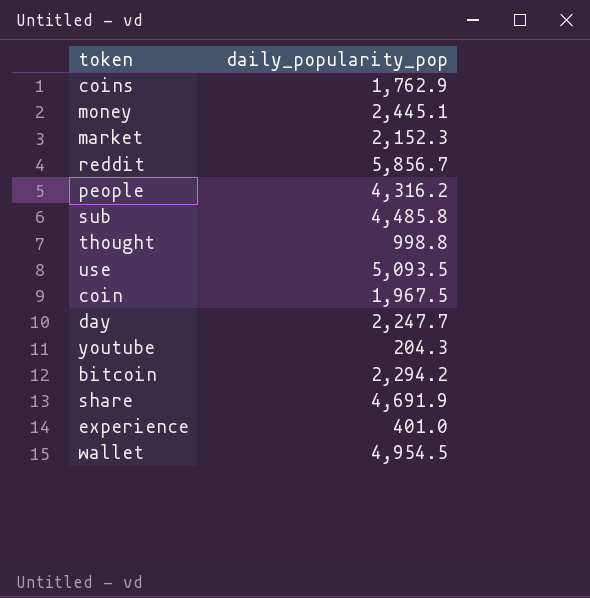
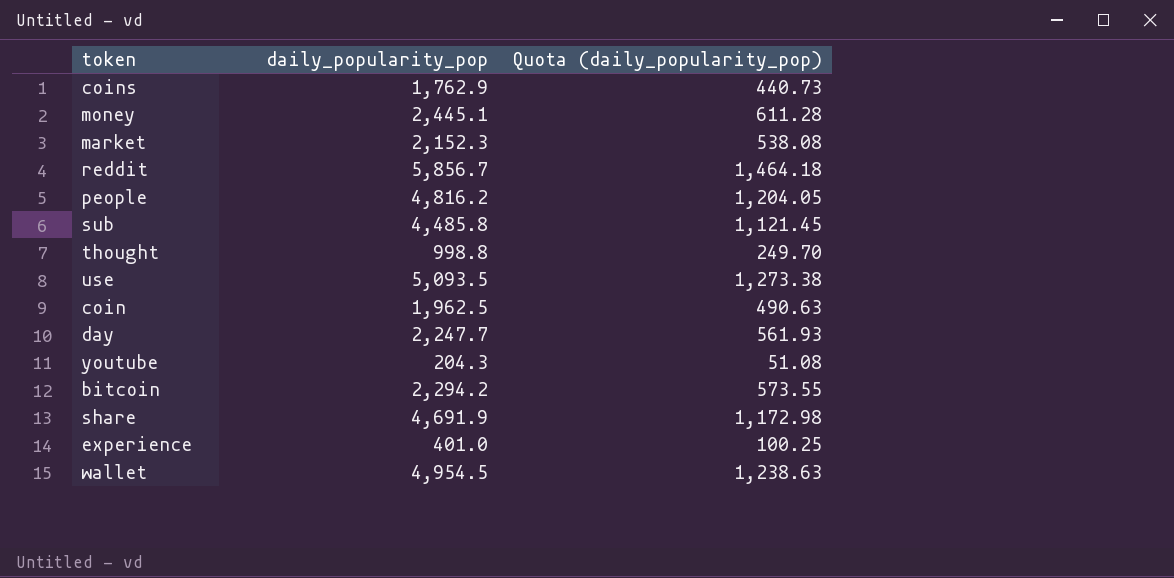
column Quota (daily_popularity_pop) | formula: none -> [daily_popularity_pop] * 0.25
people | daily_popularity_pop: 4,316.2 -> 4,816.2
coin | daily_popularity_pop: 1,967.5 -> 1,962.5

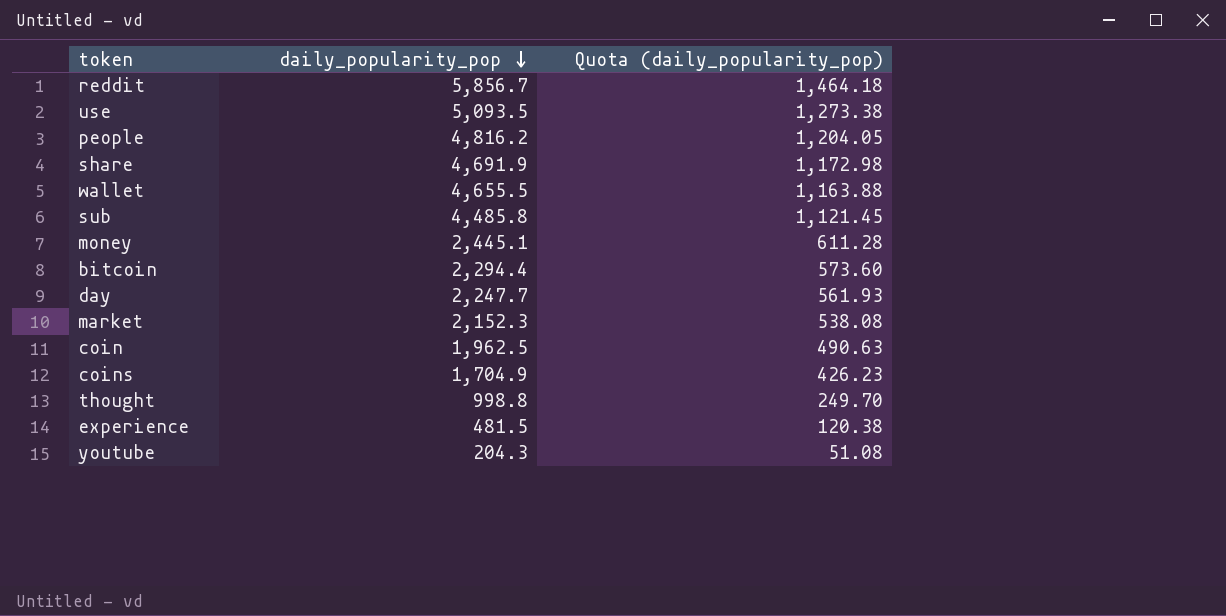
row order: none -> daily_popularity_pop descending
wallet | daily_popularity_pop: 4,954.5 -> 4,655.5
wallet | Quota (daily_popularity_pop): 1,238.63 -> 1,163.88
bitcoin | daily_popularity_pop: 2,294.2 -> 2,294.4
bitcoin | Quota (daily_popularity_pop): 573.55 -> 573.60
coins | daily_popularity_pop: 1,762.9 -> 1,704.9
coins | Quota (daily_popularity_pop): 440.73 -> 426.23
experience | daily_popularity_pop: 401.0 -> 481.5
experience | Quota (daily_popularity_pop): 100.25 -> 120.38

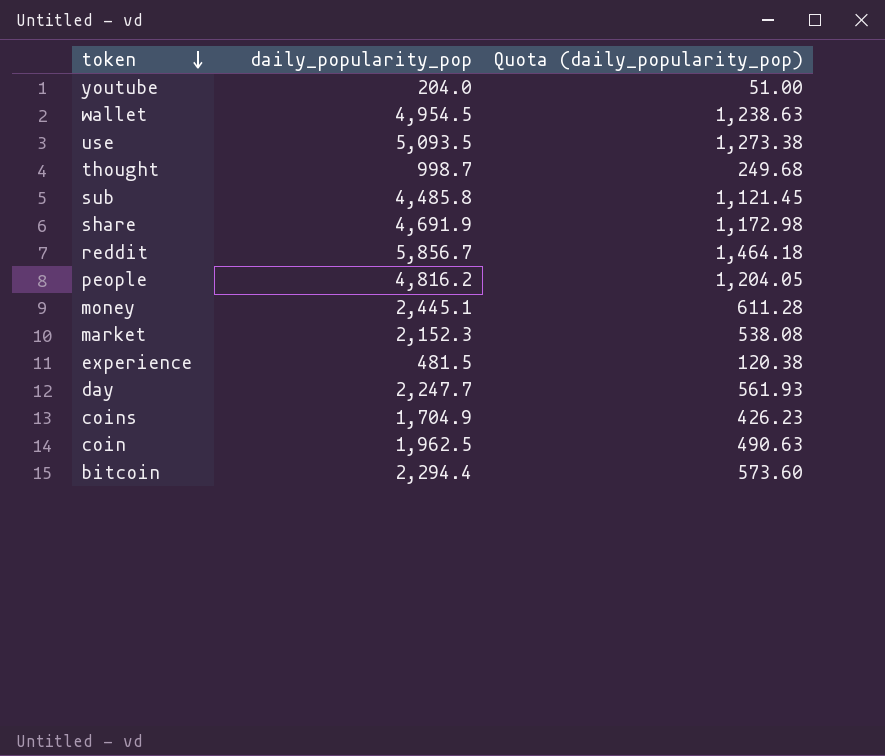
row order: daily_popularity_pop descending -> token descending
youtube | daily_popularity_pop: 204.3 -> 204.0
youtube | Quota (daily_popularity_pop): 51.08 -> 51.00
wallet | daily_popularity_pop: 4,655.5 -> 4,954.5
wallet | Quota (daily_popularity_pop): 1,163.88 -> 1,238.63
thought | daily_popularity_pop: 998.8 -> 998.7
thought | Quota (daily_popularity_pop): 249.70 -> 249.68

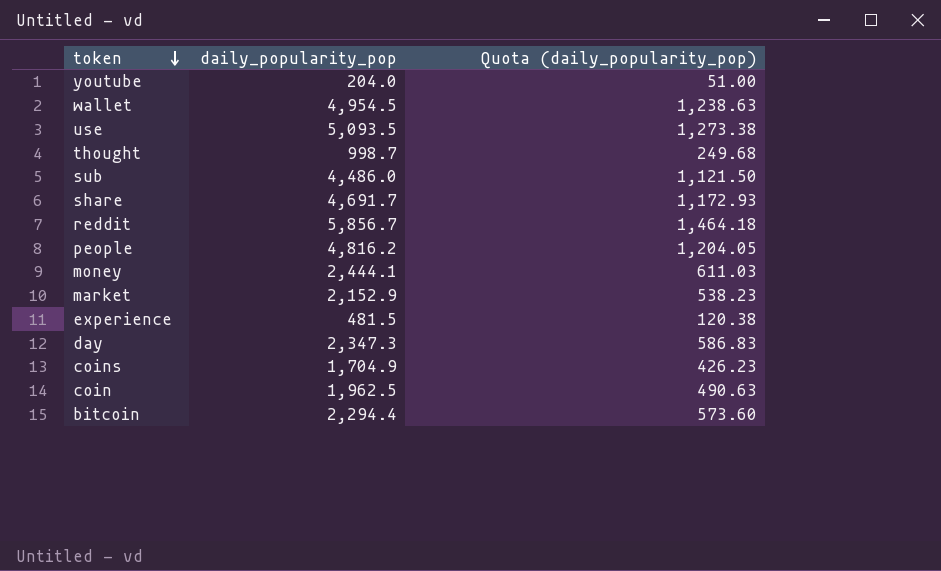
sub | daily_popularity_pop: 4,485.8 -> 4,486.0
sub | Quota (daily_popularity_pop): 1,121.45 -> 1,121.50
share | daily_popularity_pop: 4,691.9 -> 4,691.7
share | Quota (daily_popularity_pop): 1,172.98 -> 1,172.93
money | daily_popularity_pop: 2,445.1 -> 2,444.1
money | Quota (daily_popularity_pop): 611.28 -> 611.03
market | daily_popularity_pop: 2,152.3 -> 2,152.9
market | Quota (daily_popularity_pop): 538.08 -> 538.23
day | daily_popularity_pop: 2,247.7 -> 2,347.3
day | Quota (daily_popularity_pop): 561.93 -> 586.83

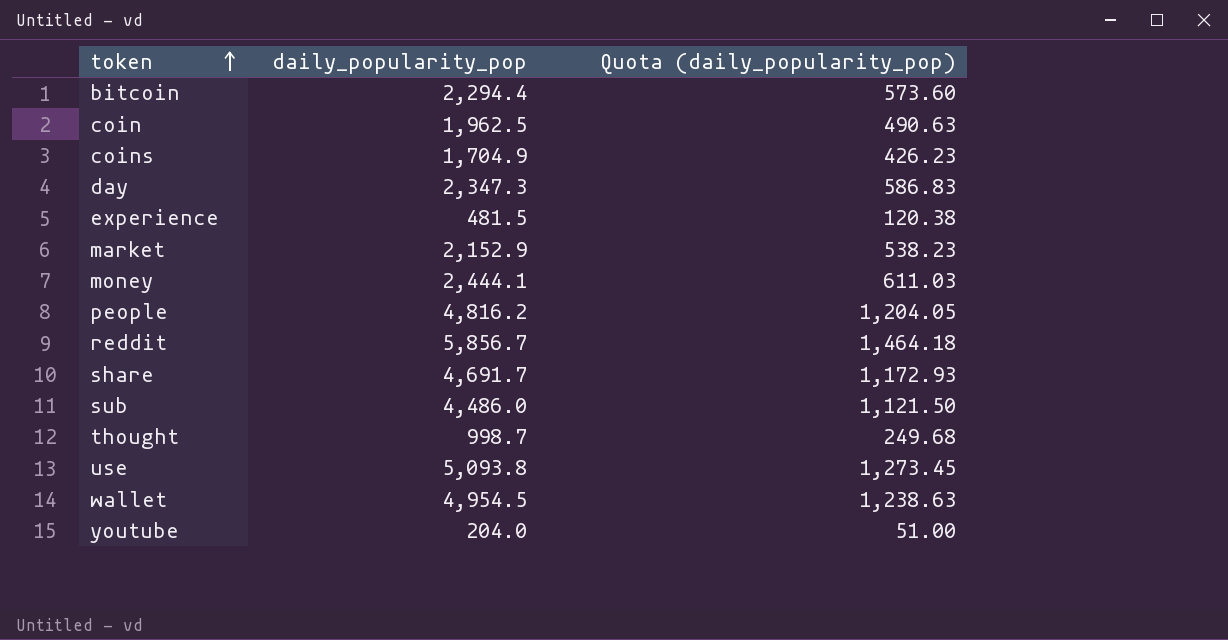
row order: token descending -> token ascending
use | daily_popularity_pop: 5,093.5 -> 5,093.8
use | Quota (daily_popularity_pop): 1,273.38 -> 1,273.45

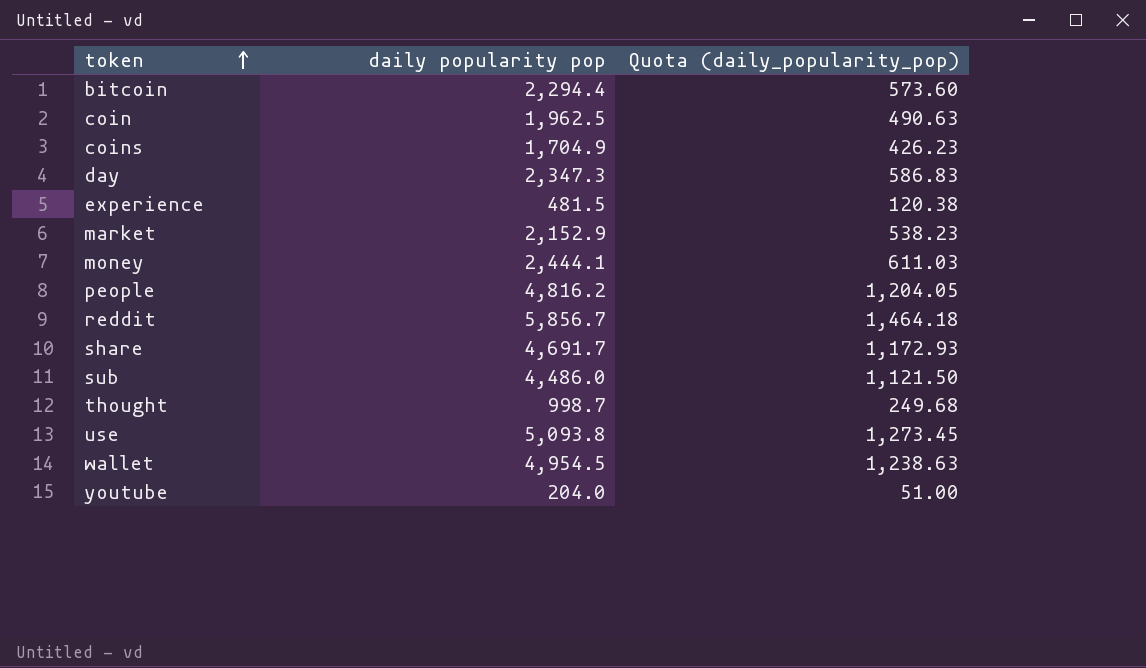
column name: daily_popularity_pop -> daily popularity pop

